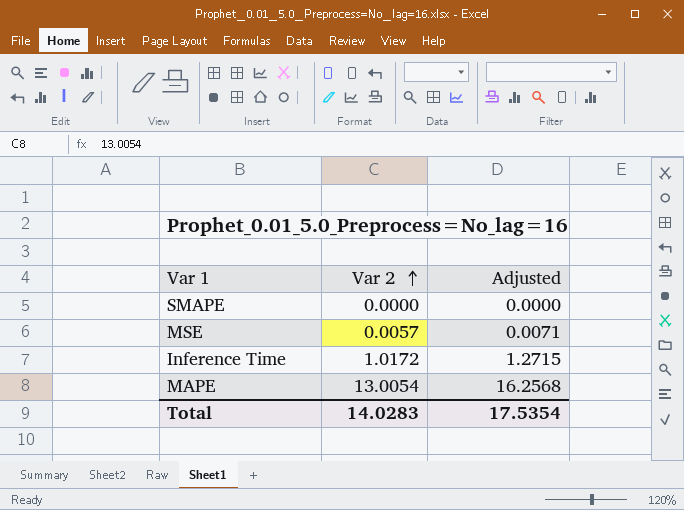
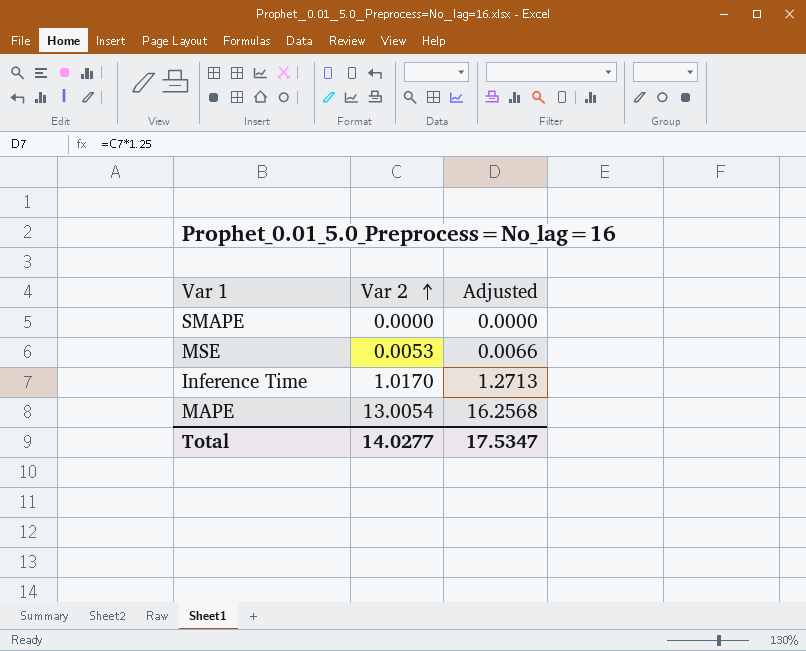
MSE | Var 2: 0.0057 -> 0.0053
MSE | Adjusted: 0.0071 -> 0.0066
Inference Time | Var 2: 1.0172 -> 1.0170
Inference Time | Adjusted: 1.2715 -> 1.2713
Total | Var 2: 14.0283 -> 14.0277
Total | Adjusted: 17.5354 -> 17.5347

